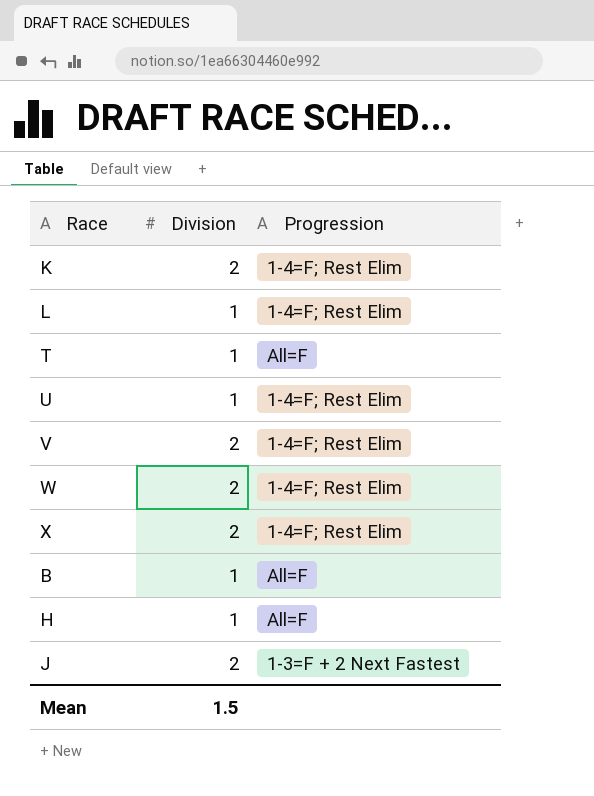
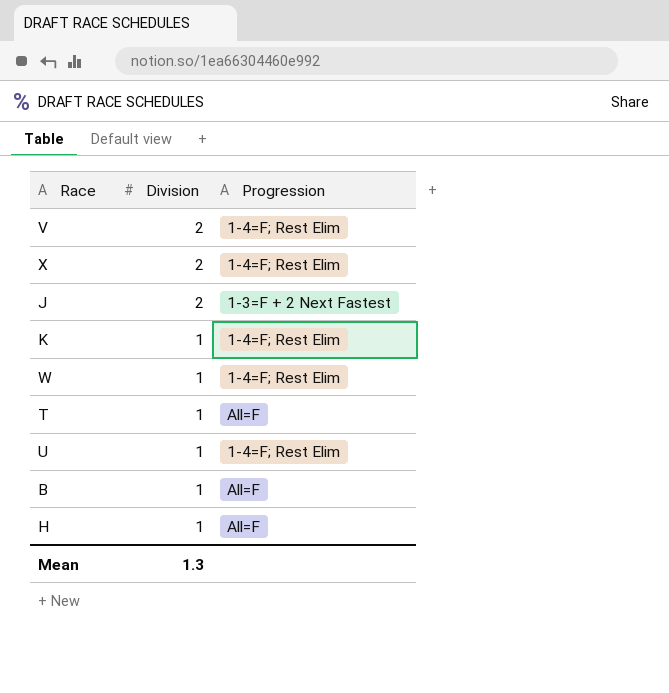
row order: none -> Division descending
row L: 1 | 1-4=F; Rest Elim -> none
K | Division: 2 -> 1
W | Division: 2 -> 1
Mean | Division: 1.5 -> 1.3

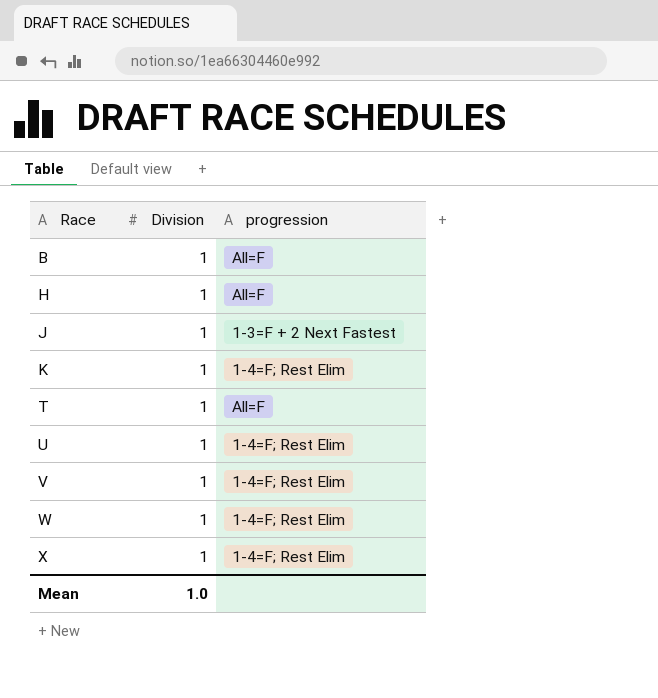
row order: Division descending -> Race ascending
column name: Progression -> progression
J | Division: 2 -> 1
V | Division: 2 -> 1
X | Division: 2 -> 1
Mean | Division: 1.3 -> 1.0

